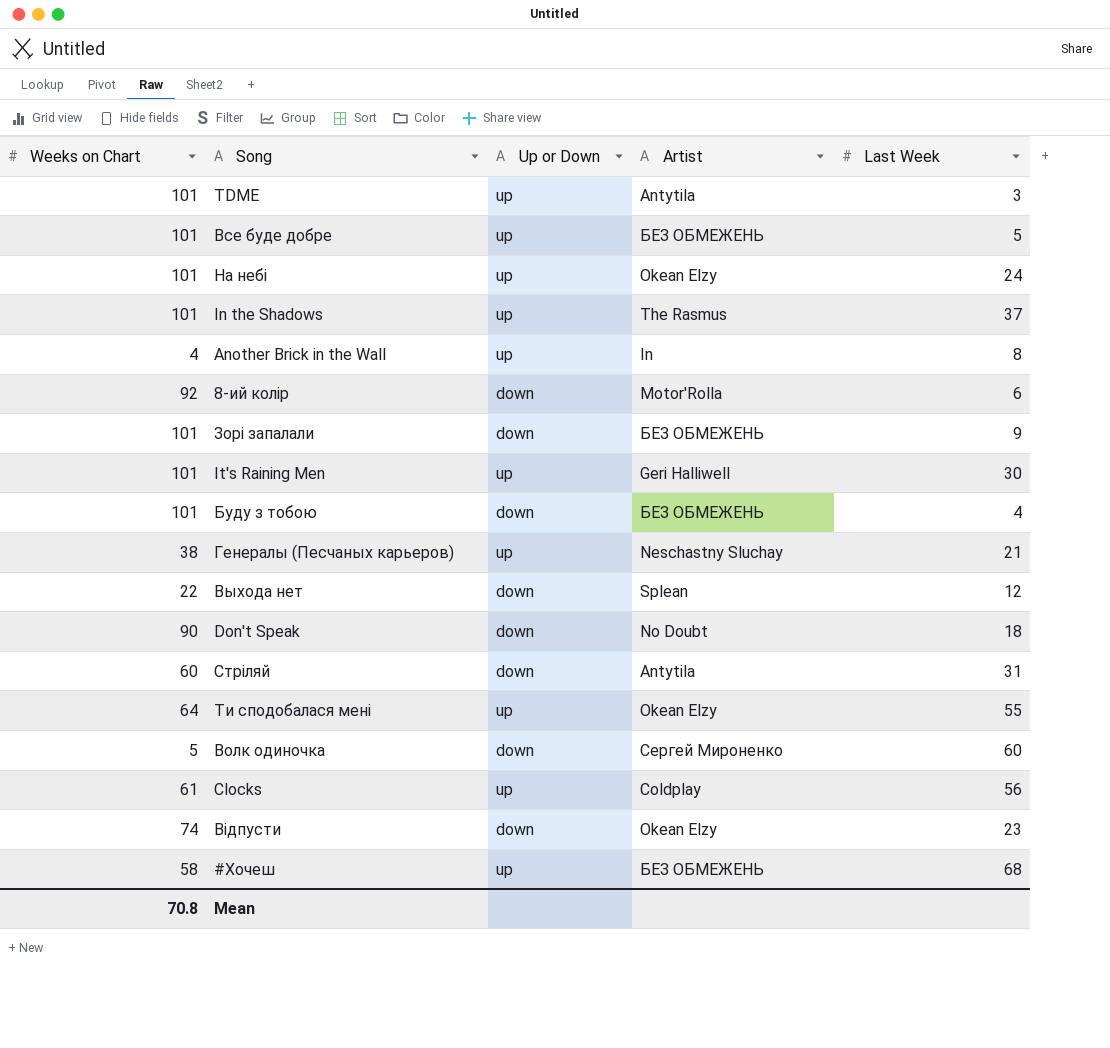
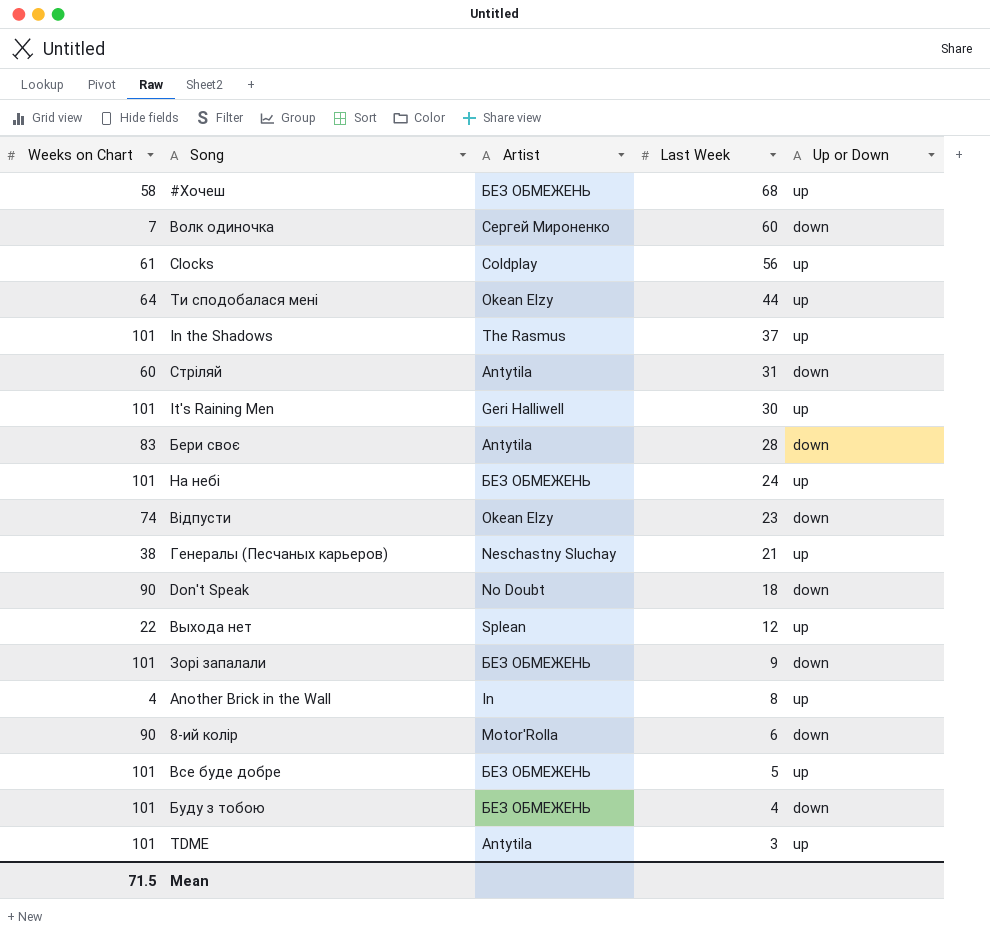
row order: none -> Last Week descending
column Up or Down | position: 3 -> 5
Волк одиночка | Weeks on Chart: 5 -> 7
Ти сподобалася мені | Last Week: 55 -> 44
row Бери своє: none -> 83 | Antytila | 28 | down
На небі | Artist: Okean Elzy -> БЕЗ ОБМЕЖЕНЬ
Выхода нет | Up or Down: down -> up
8-ий колір | Weeks on Chart: 92 -> 90
Mean | Weeks on Chart: 70.8 -> 71.5

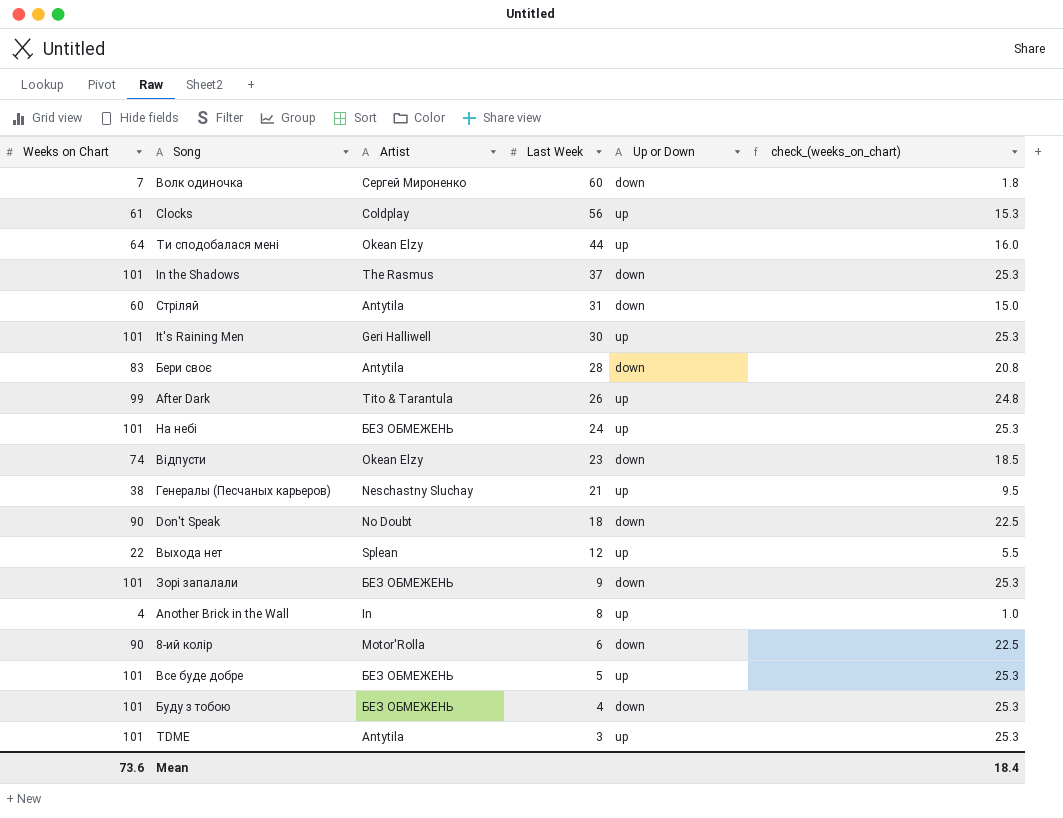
column check_(weeks_on_chart) | formula: none -> [Weeks on Chart] * 0.25
row #Хочеш: 58 | БЕЗ ОБМЕЖЕНЬ | 68 | up -> none
In the Shadows | Up or Down: up -> down
row After Dark: none -> 99 | Tito & Tarantula | 26 | up | 24.8
Mean | Weeks on Chart: 71.5 -> 73.6

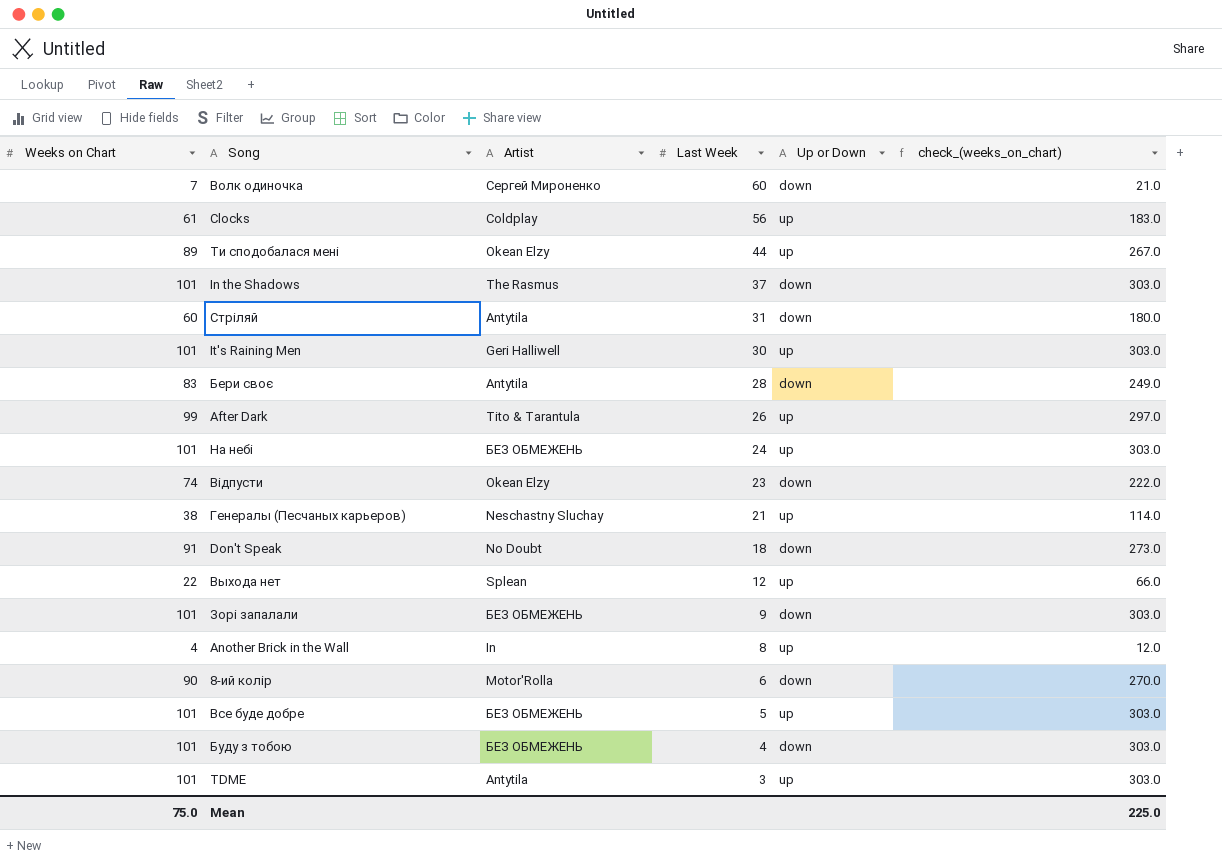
column check_(weeks_on_chart) | formula: [Weeks on Chart] * 0.25 -> [Weeks on Chart] * 3
Ти сподобалася мені | Weeks on Chart: 64 -> 89
Don't Speak | Weeks on Chart: 90 -> 91
Mean | Weeks on Chart: 73.6 -> 75.0
Mean | check_(weeks_on_chart): 18.4 -> 225.0

